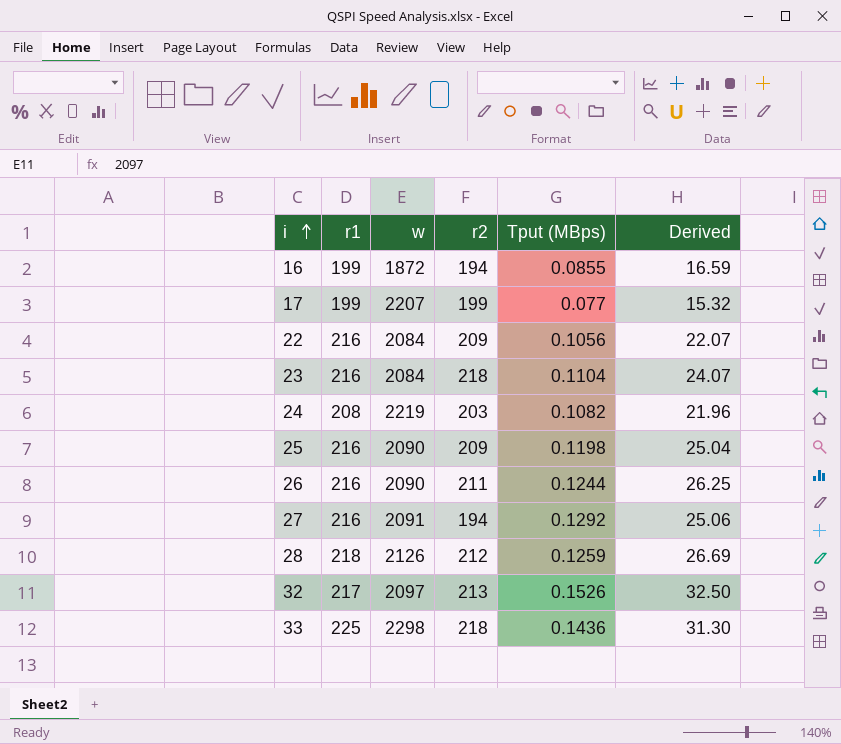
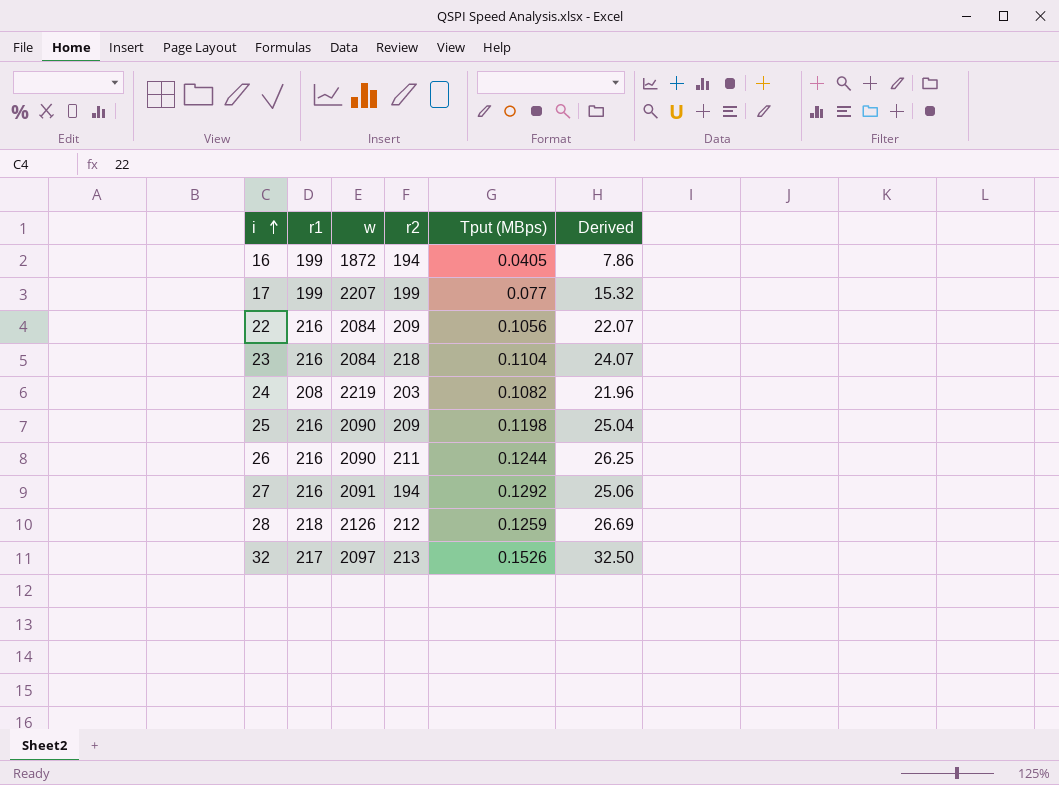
row 33: 225 | 2298 | 218 | 0.1436 | 31.30 -> none
16 | Tput (MBps): 0.0855 -> 0.0405
16 | Derived: 16.59 -> 7.86

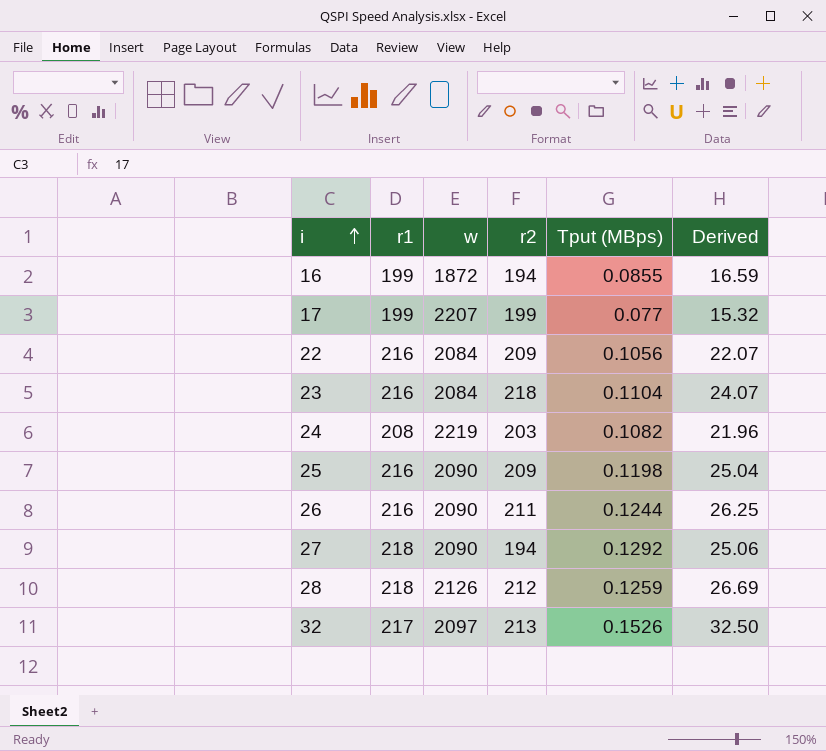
16 | Tput (MBps): 0.0405 -> 0.0855
16 | Derived: 7.86 -> 16.59
27 | r1: 216 -> 218
27 | w: 2091 -> 2090

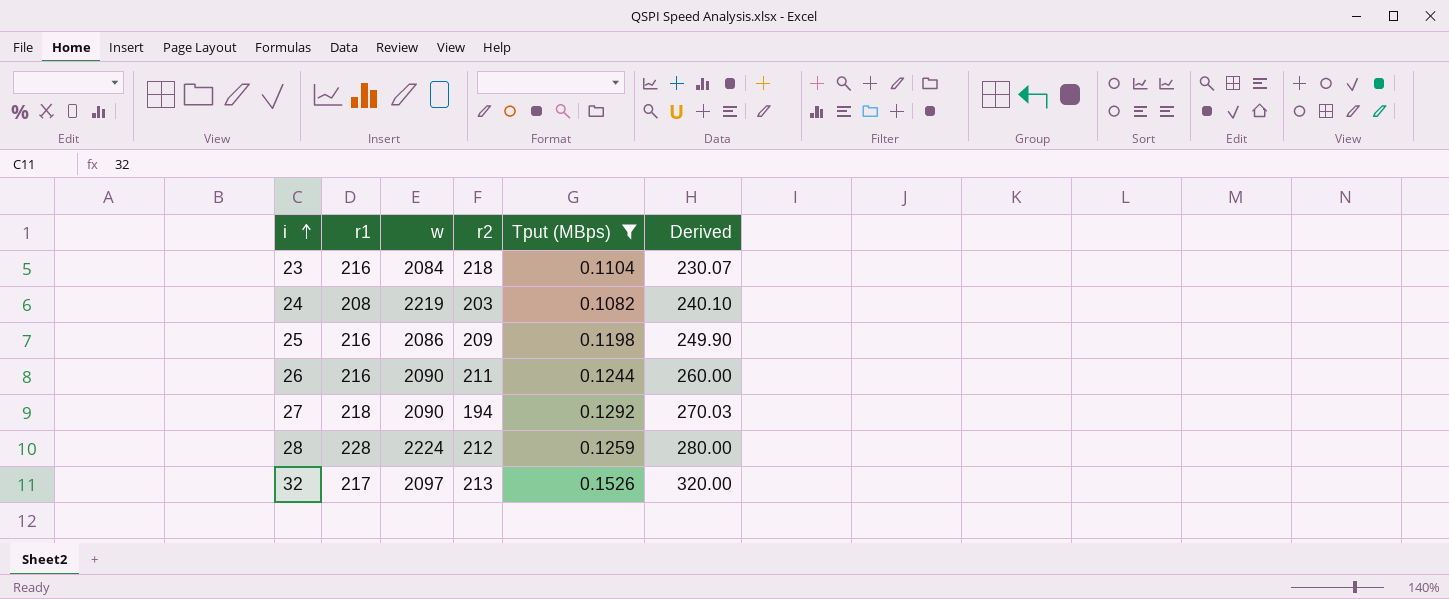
filter: none -> Tput (MBps) >= 0.1082
column Derived | formula: [r2] * [Tput (MBps)] -> [w] * [Tput (MBps)]
25 | w: 2090 -> 2086
28 | r1: 218 -> 228
28 | w: 2126 -> 2224

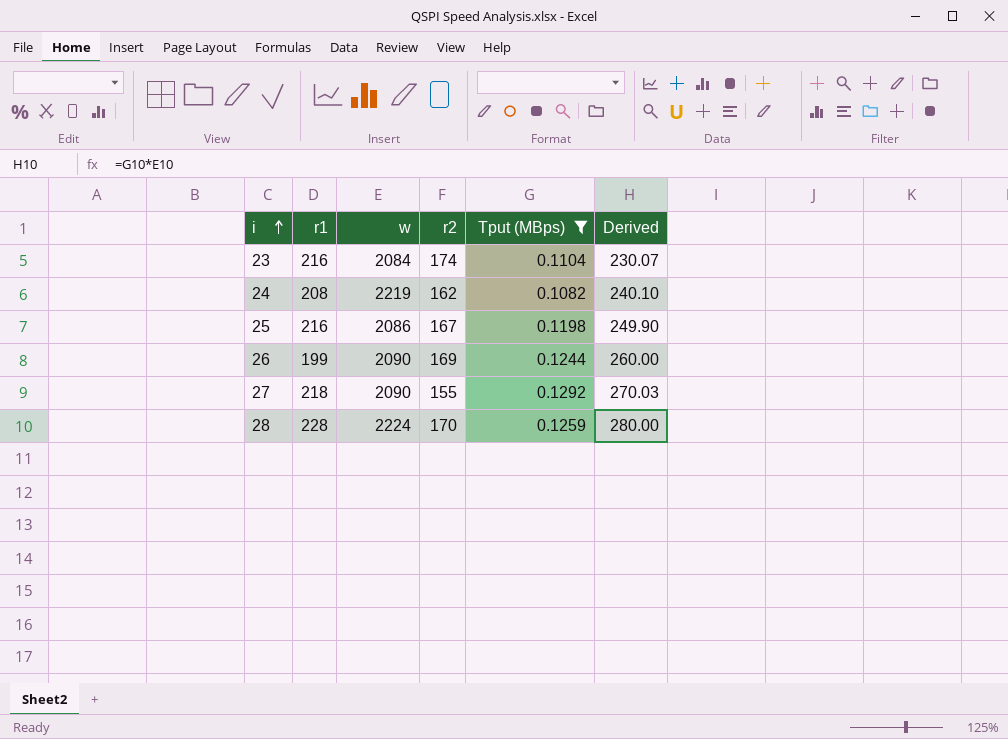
row 32: 217 | 2097 | 213 | 0.1526 | 320.00 -> none
23 | r2: 218 -> 174
24 | r2: 203 -> 162
25 | r2: 209 -> 167
26 | r1: 216 -> 199
26 | r2: 211 -> 169
27 | r2: 194 -> 155
28 | r2: 212 -> 170

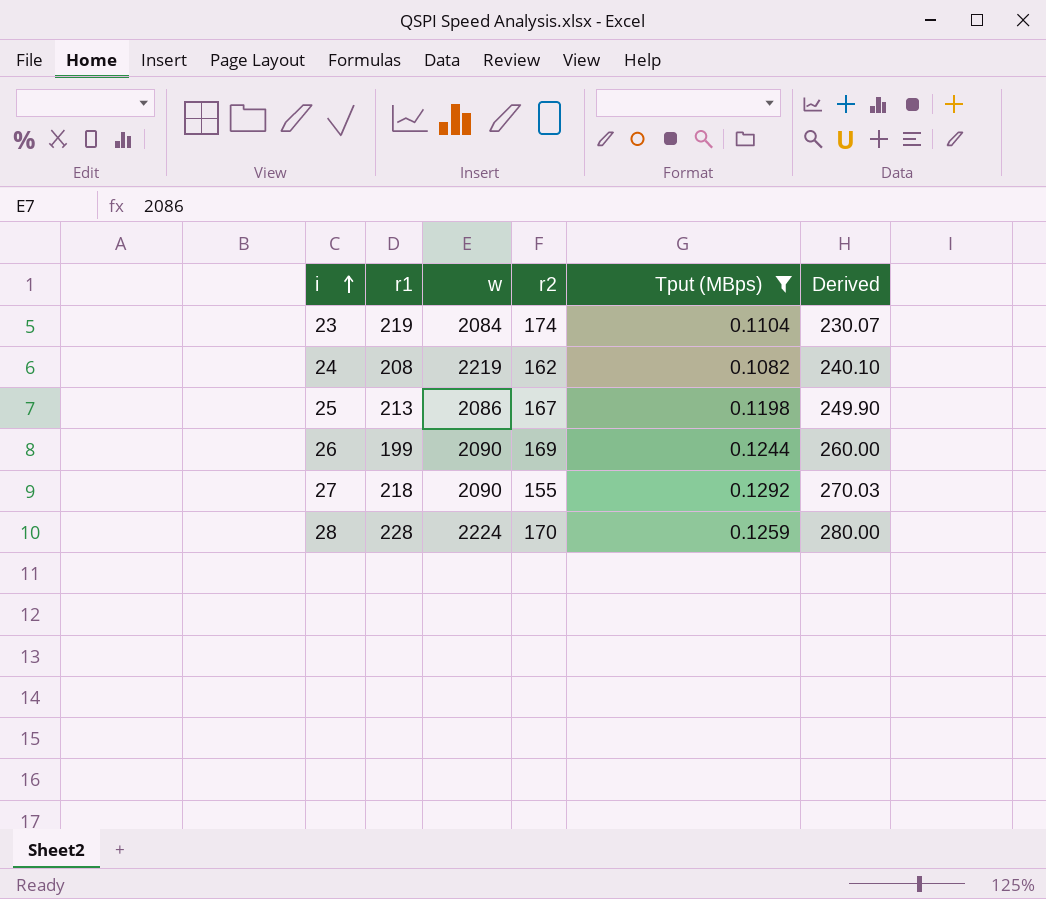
23 | r1: 216 -> 219
25 | r1: 216 -> 213

